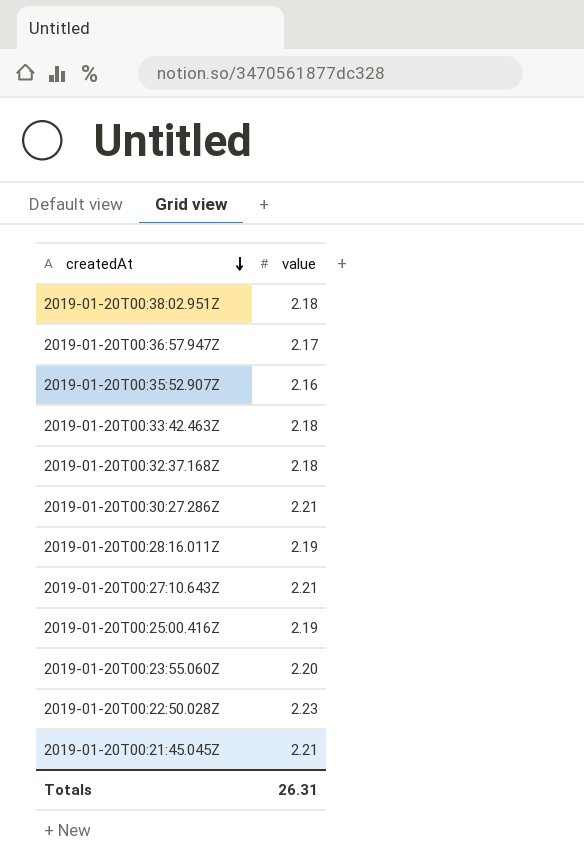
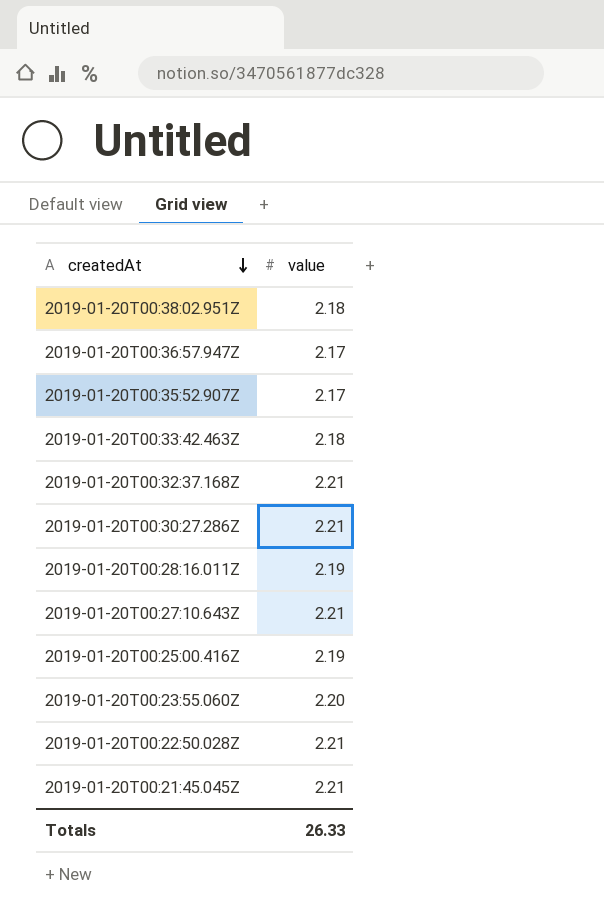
2019-01-20T00:35:52.907Z | value: 2.16 -> 2.17
2019-01-20T00:32:37.168Z | value: 2.18 -> 2.21
2019-01-20T00:22:50.028Z | value: 2.23 -> 2.21
Totals | value: 26.31 -> 26.33

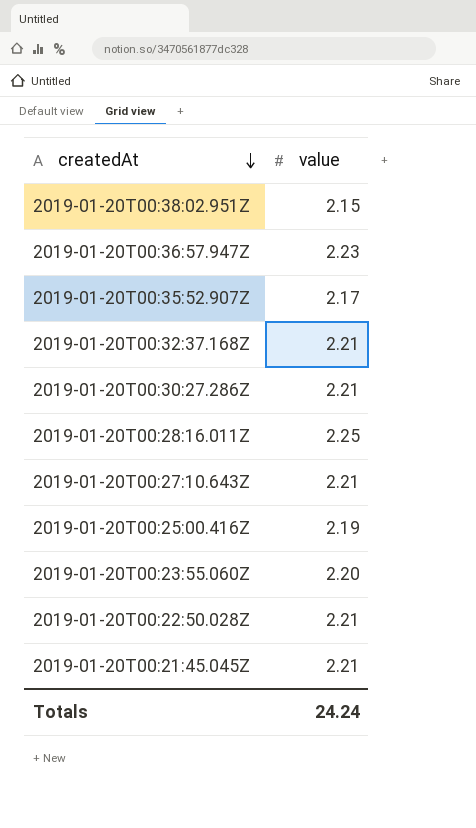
row 2019-01-20T00:33:42.463Z: 2.18 -> none
2019-01-20T00:38:02.951Z | value: 2.18 -> 2.15
2019-01-20T00:36:57.947Z | value: 2.17 -> 2.23
2019-01-20T00:28:16.011Z | value: 2.19 -> 2.25
Totals | value: 26.33 -> 24.24

